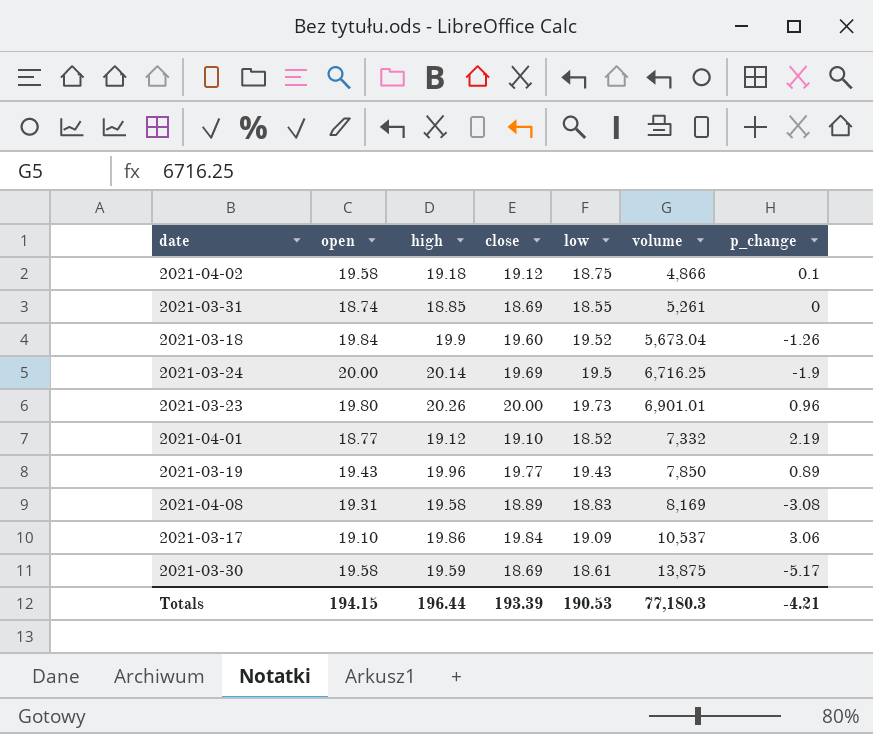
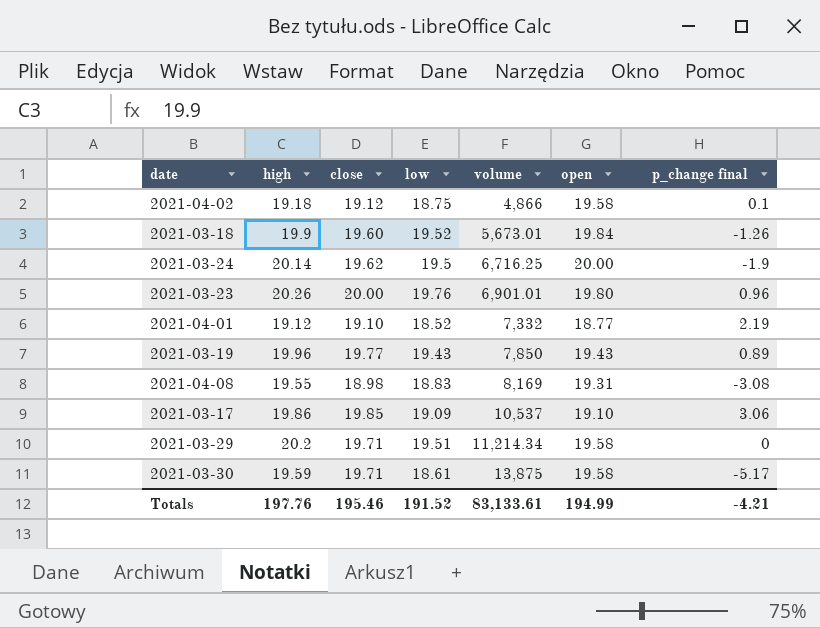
column open | position: 2 -> 6
column name: p_change -> p_change final
row 2021-03-31: 18.74 | 18.85 | 18.69 | 18.55 | 5,261 | 0 -> none
2021-03-18 | volume: 5,673.04 -> 5,673.01
2021-03-24 | close: 19.69 -> 19.62
2021-03-23 | low: 19.73 -> 19.76
2021-04-08 | high: 19.58 -> 19.55
2021-04-08 | close: 18.89 -> 18.98
2021-03-17 | close: 19.84 -> 19.85
row 2021-03-29: none -> 20.2 | 19.71 | 19.51 | 11,214.34 | 19.58 | 0
2021-03-30 | close: 18.69 -> 19.71
Totals | high: 196.44 -> 197.76
Totals | close: 193.39 -> 195.46
Totals | low: 190.53 -> 191.52
Totals | volume: 77,180.3 -> 83,133.61
Totals | open: 194.15 -> 194.99

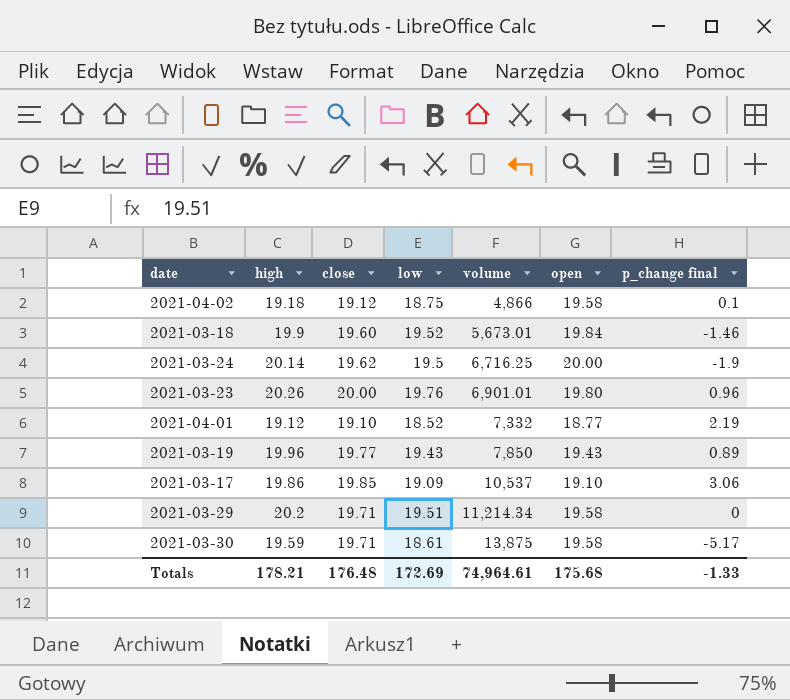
row 2021-04-08: 19.55 | 18.98 | 18.83 | 8,169 | 19.31 | -3.08 -> none
2021-03-18 | p_change final: -1.26 -> -1.46
Totals | high: 197.76 -> 178.21
Totals | close: 195.46 -> 176.48
Totals | low: 191.52 -> 172.69
Totals | volume: 83,133.61 -> 74,964.61
Totals | open: 194.99 -> 175.68
Totals | p_change final: -4.21 -> -1.33

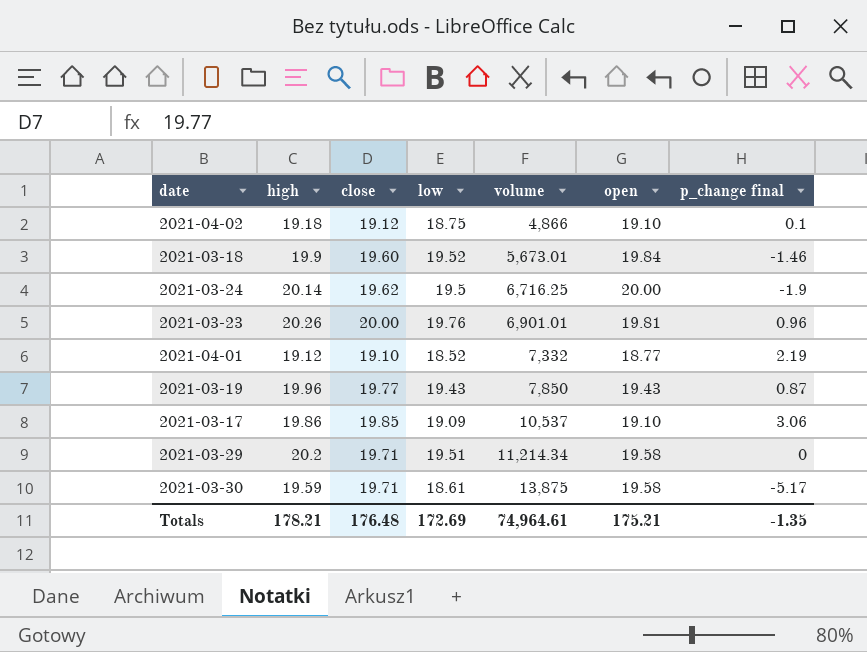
2021-04-02 | open: 19.58 -> 19.10
2021-03-23 | open: 19.80 -> 19.81
2021-03-19 | p_change final: 0.89 -> 0.87
Totals | open: 175.68 -> 175.21
Totals | p_change final: -1.33 -> -1.35

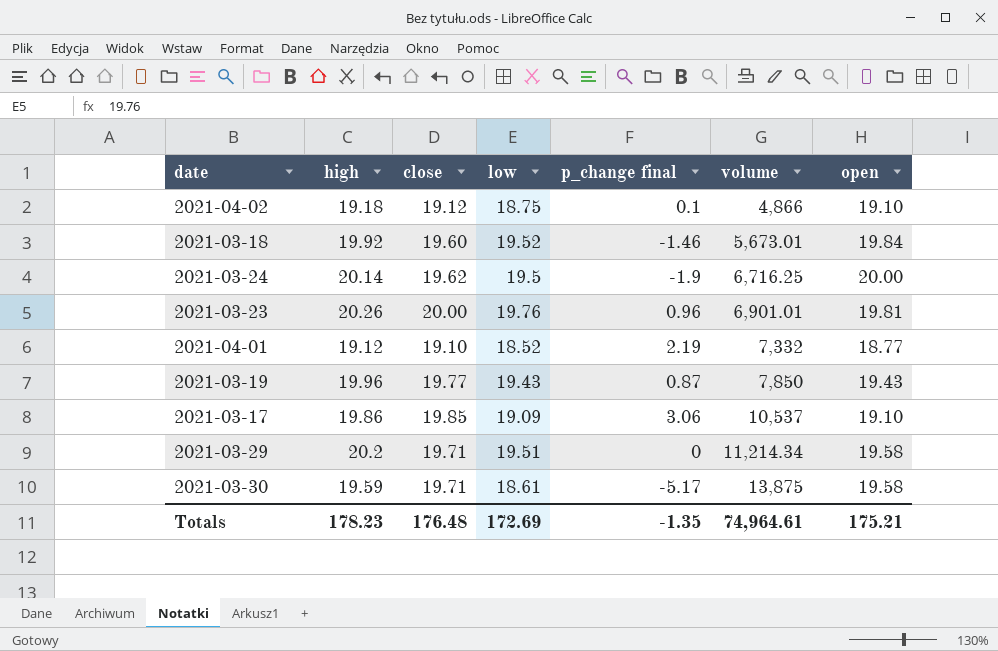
column p_change final | position: 7 -> 5
2021-03-18 | high: 19.9 -> 19.92
Totals | high: 178.21 -> 178.23

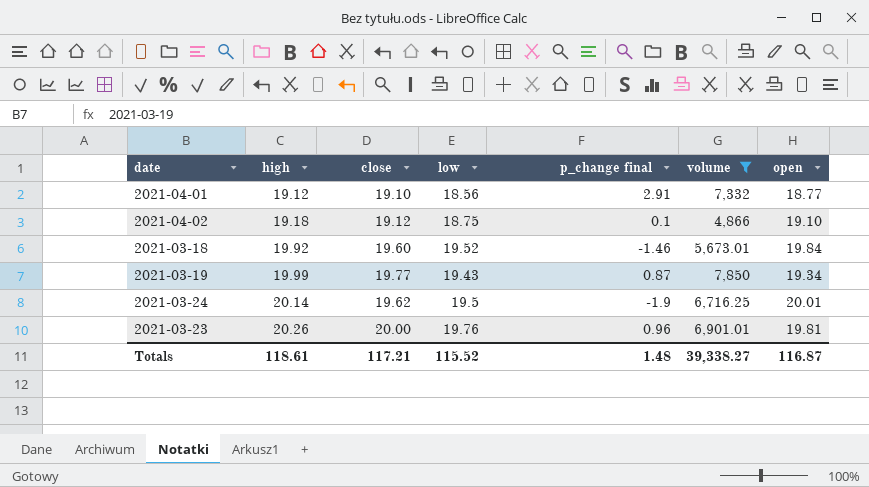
filter: none -> volume <= 7,850
row order: volume ascending -> high ascending
2021-04-01 | low: 18.52 -> 18.56
2021-04-01 | p_change final: 2.19 -> 2.91
2021-03-19 | high: 19.96 -> 19.99
2021-03-19 | open: 19.43 -> 19.34
2021-03-24 | open: 20.00 -> 20.01
Totals | high: 178.23 -> 118.61
Totals | close: 176.48 -> 117.21
Totals | low: 172.69 -> 115.52
Totals | p_change final: -1.35 -> 1.48
Totals | volume: 74,964.61 -> 39,338.27
Totals | open: 175.21 -> 116.87

